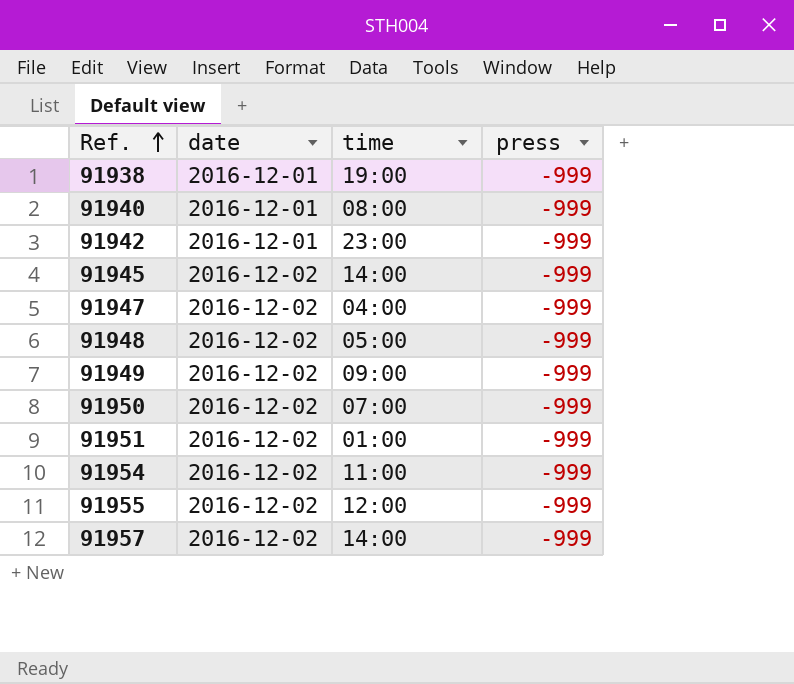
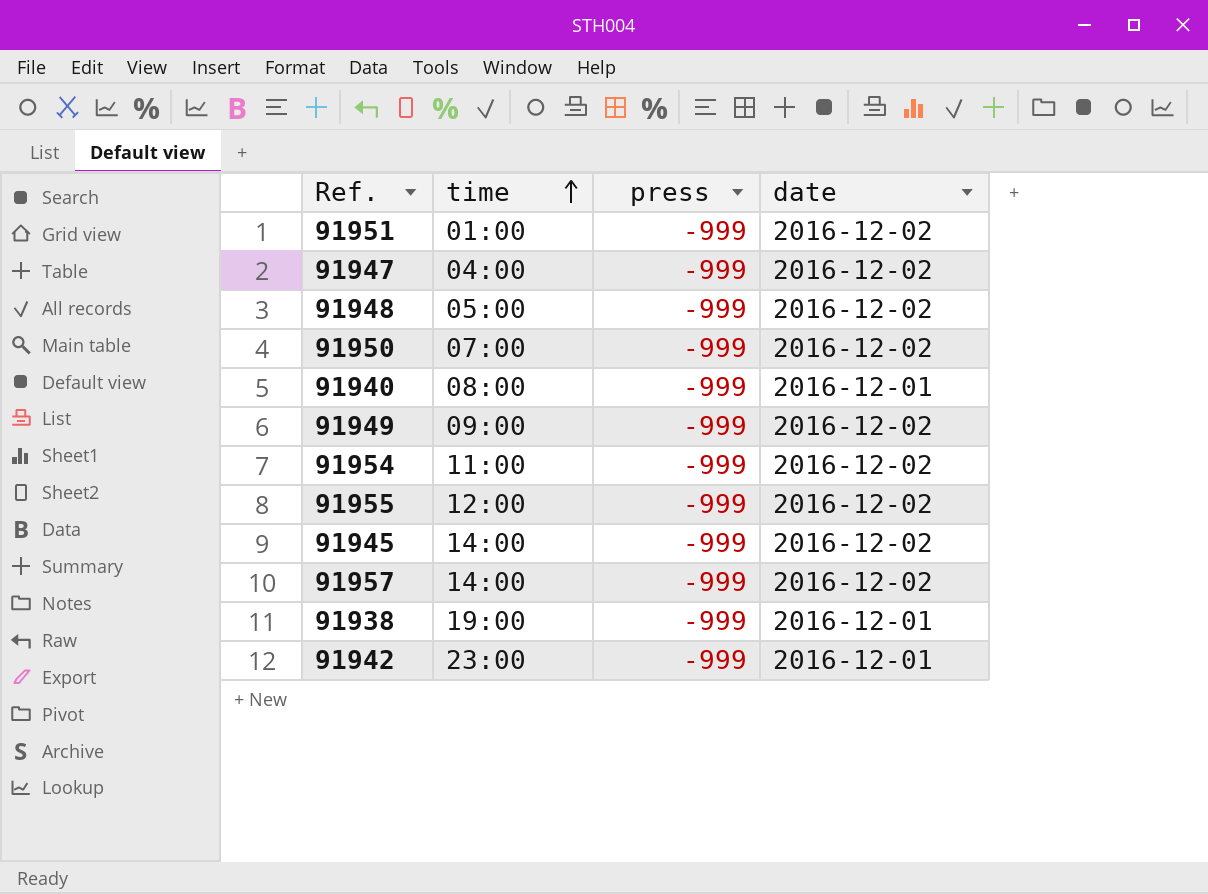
row order: Ref. ascending -> time ascending
column date | position: 2 -> 4

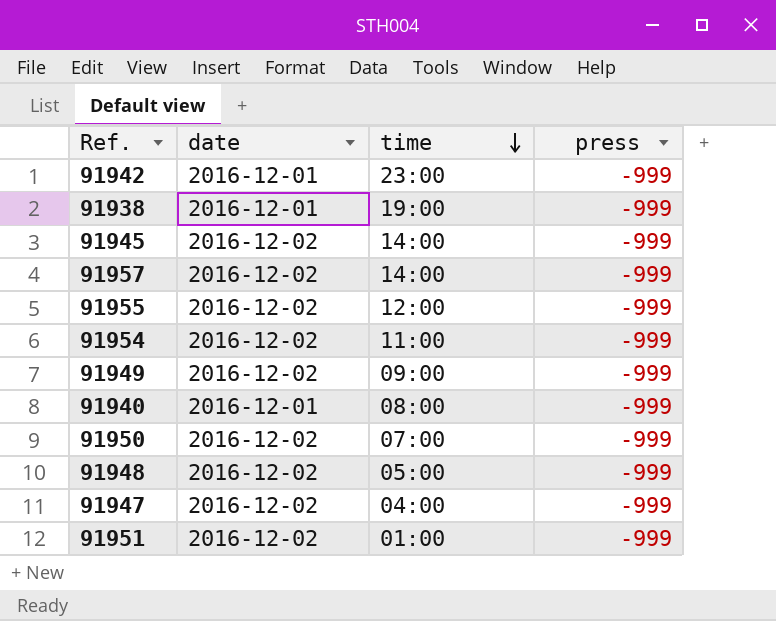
row order: time ascending -> time descending
column date | position: 4 -> 2

